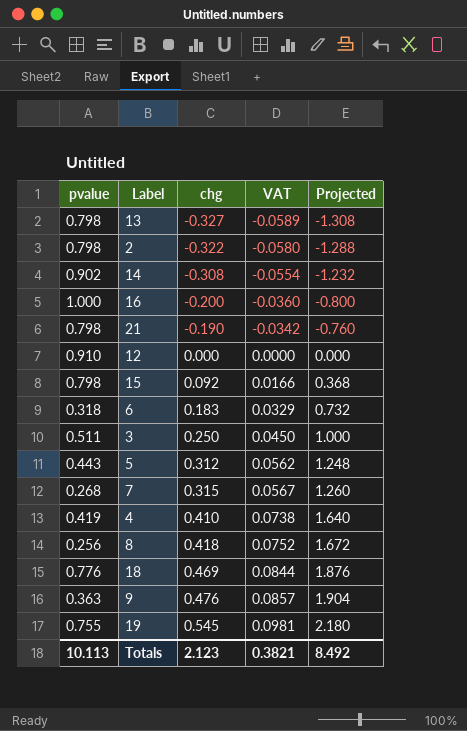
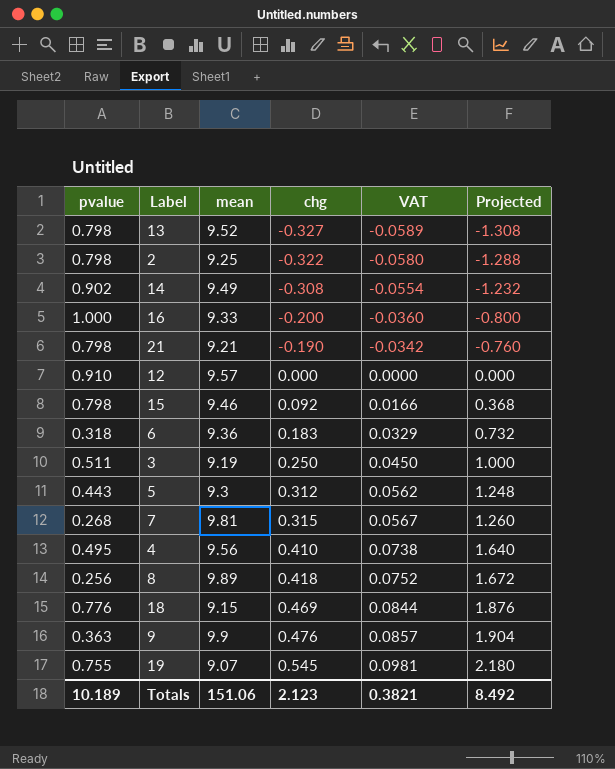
column mean | position: none -> 3
4 | pvalue: 0.419 -> 0.495
Totals | pvalue: 10.113 -> 10.189

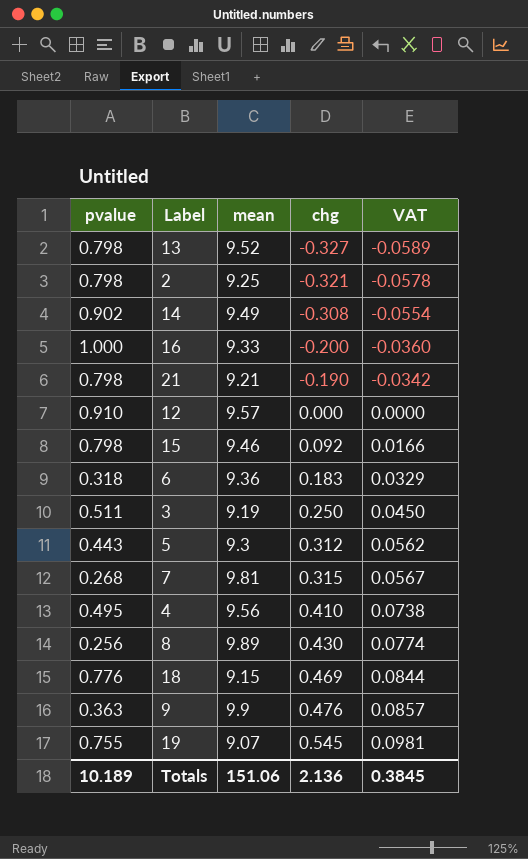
column Projected | formula: [chg] * 4 -> none
2 | chg: -0.322 -> -0.321
2 | VAT: -0.0580 -> -0.0578
8 | chg: 0.418 -> 0.430
8 | VAT: 0.0752 -> 0.0774
Totals | chg: 2.123 -> 2.136
Totals | VAT: 0.3821 -> 0.3845

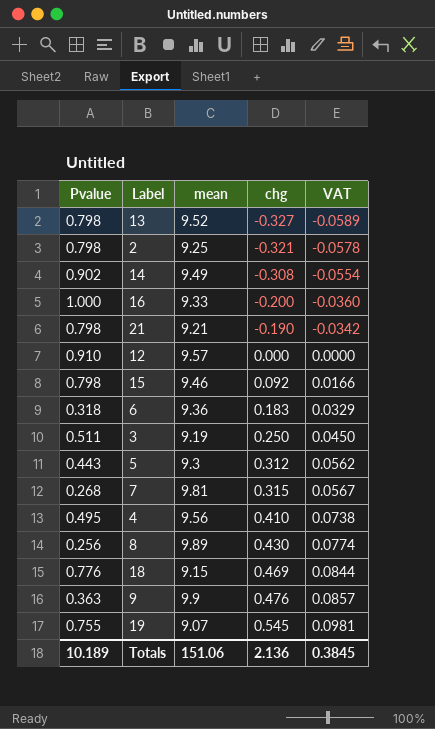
column name: pvalue -> Pvalue

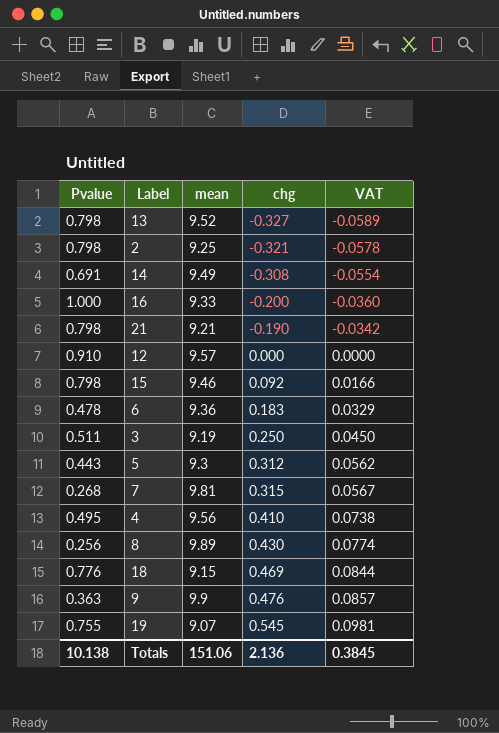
14 | Pvalue: 0.902 -> 0.691
6 | Pvalue: 0.318 -> 0.478
Totals | Pvalue: 10.189 -> 10.138

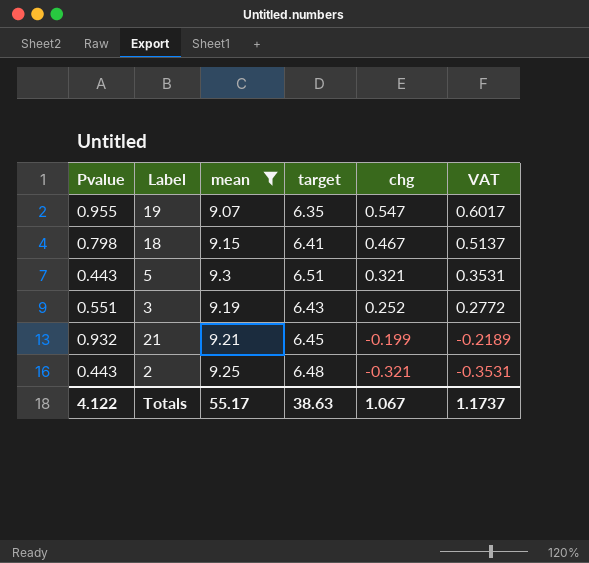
filter: none -> mean <= 9.3
row order: chg ascending -> chg descending
column target | formula: none -> [mean] * 0.7
column VAT | formula: [chg] * 0.18 -> [chg] * 1.1
19 | Pvalue: 0.755 -> 0.955
19 | chg: 0.545 -> 0.547
18 | Pvalue: 0.776 -> 0.798
18 | chg: 0.469 -> 0.467
5 | chg: 0.312 -> 0.321
3 | Pvalue: 0.511 -> 0.551
3 | chg: 0.250 -> 0.252
21 | Pvalue: 0.798 -> 0.932
21 | chg: -0.190 -> -0.199
2 | Pvalue: 0.798 -> 0.443
Totals | Pvalue: 10.138 -> 4.122
Totals | mean: 151.06 -> 55.17
Totals | chg: 2.136 -> 1.067
Totals | VAT: 0.3845 -> 1.1737

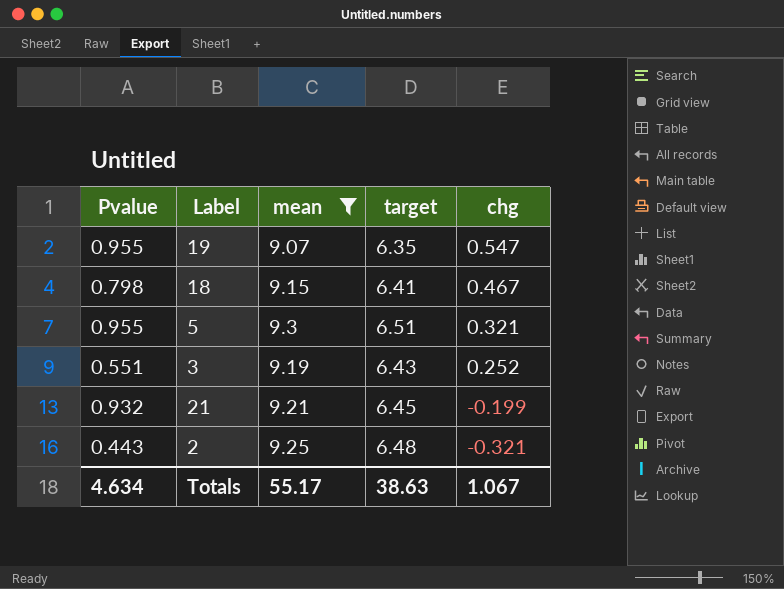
column VAT | formula: [chg] * 1.1 -> none
5 | Pvalue: 0.443 -> 0.955
Totals | Pvalue: 4.122 -> 4.634

